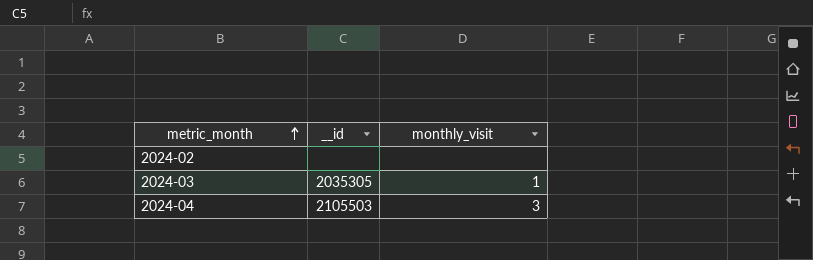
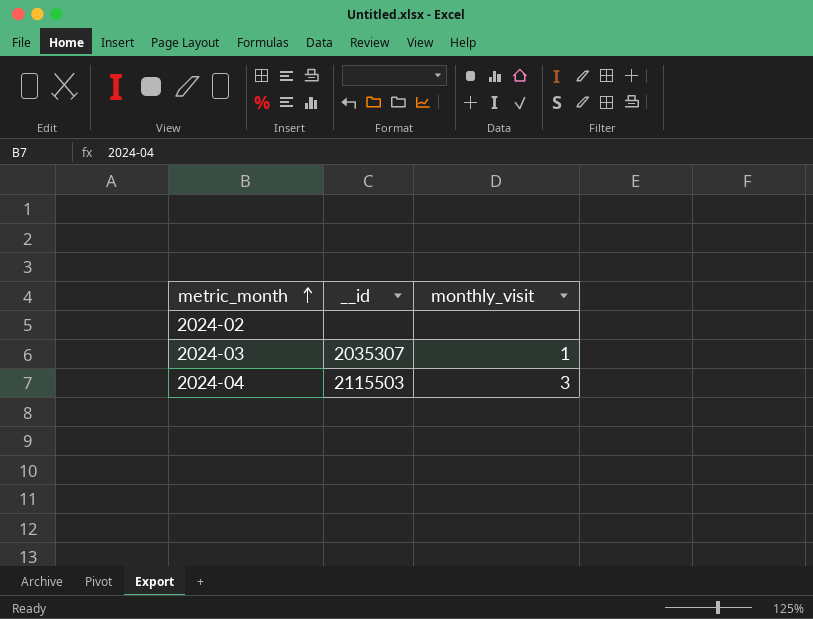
2024-03 | __id: 2035305 -> 2035307
2024-04 | __id: 2105503 -> 2115503

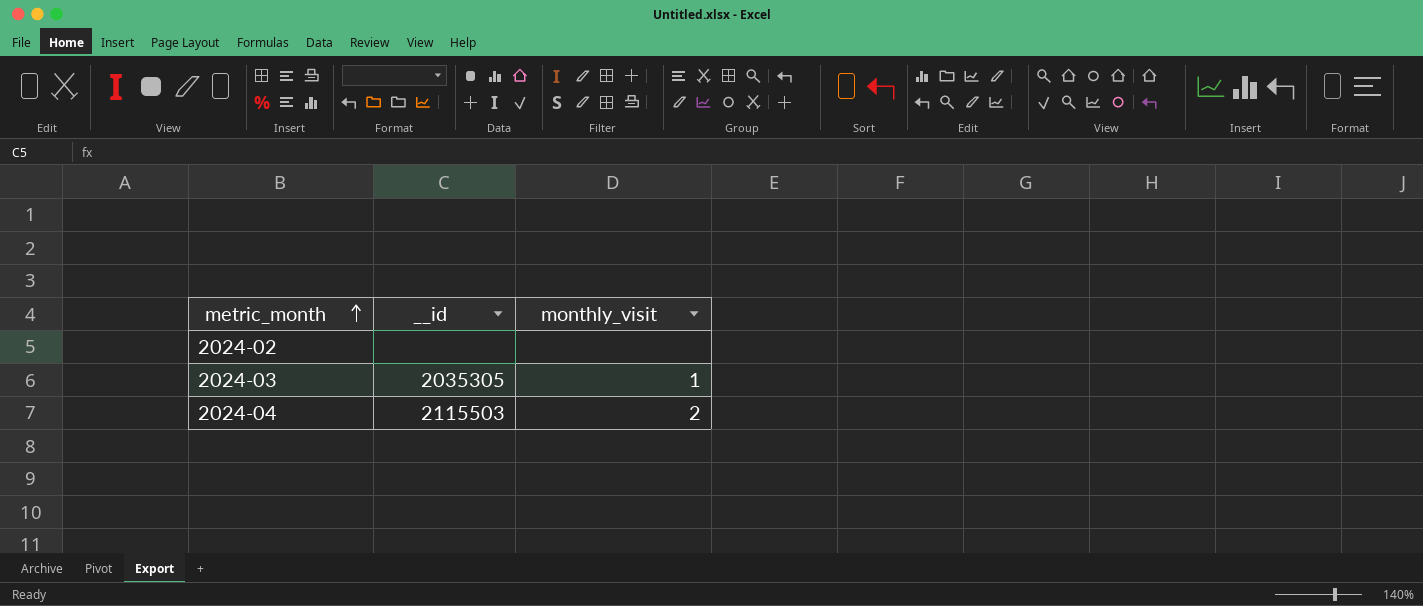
2024-03 | __id: 2035307 -> 2035305
2024-04 | monthly_visit: 3 -> 2

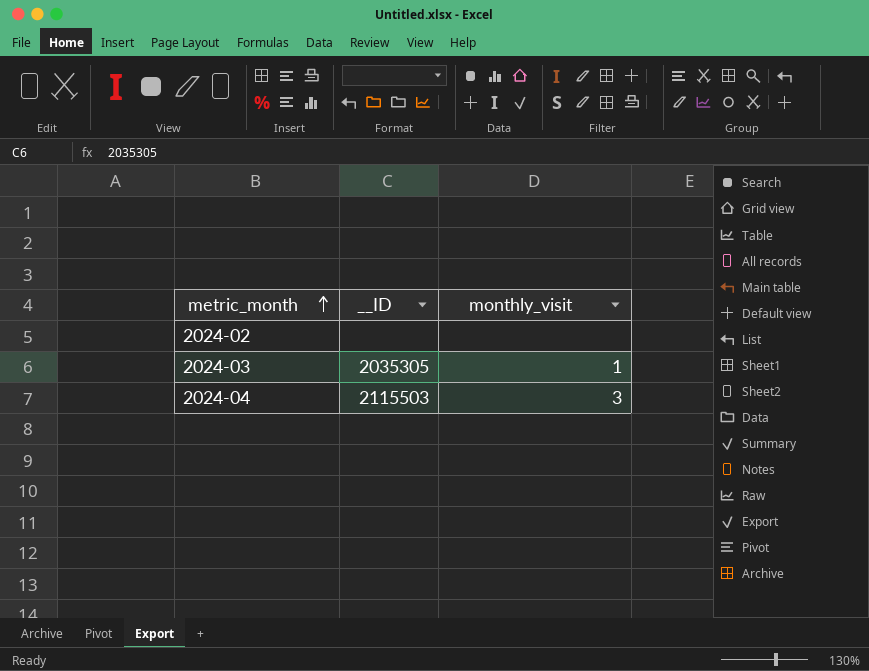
column name: __id -> __ID
2024-04 | monthly_visit: 2 -> 3

